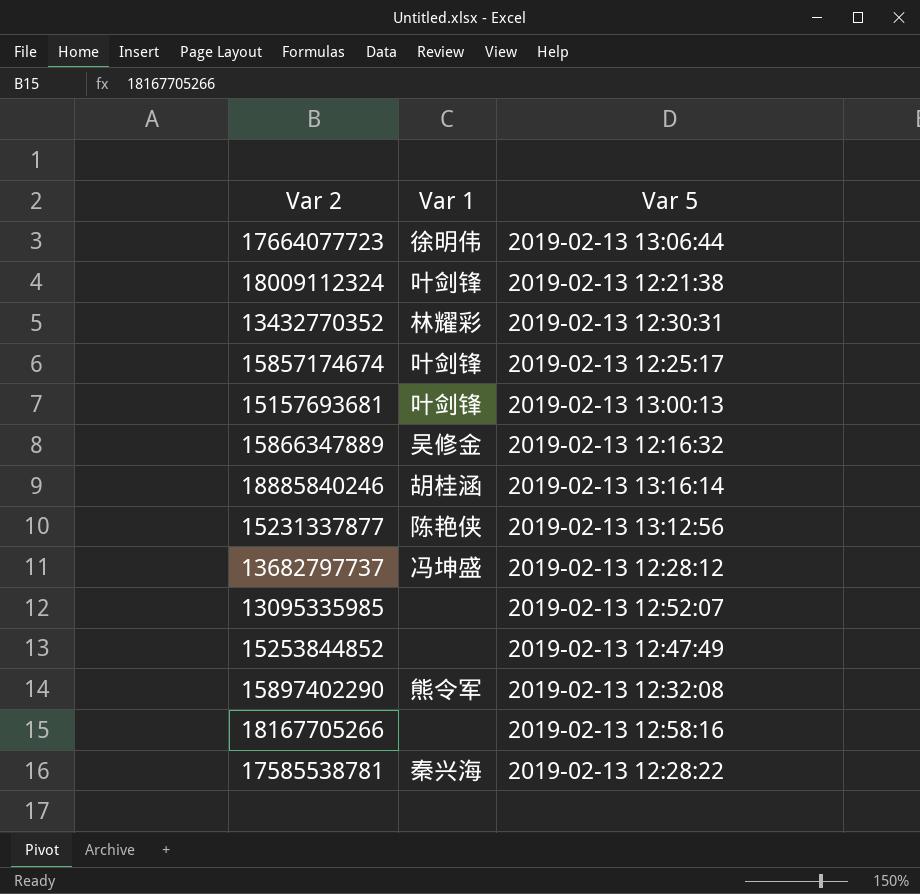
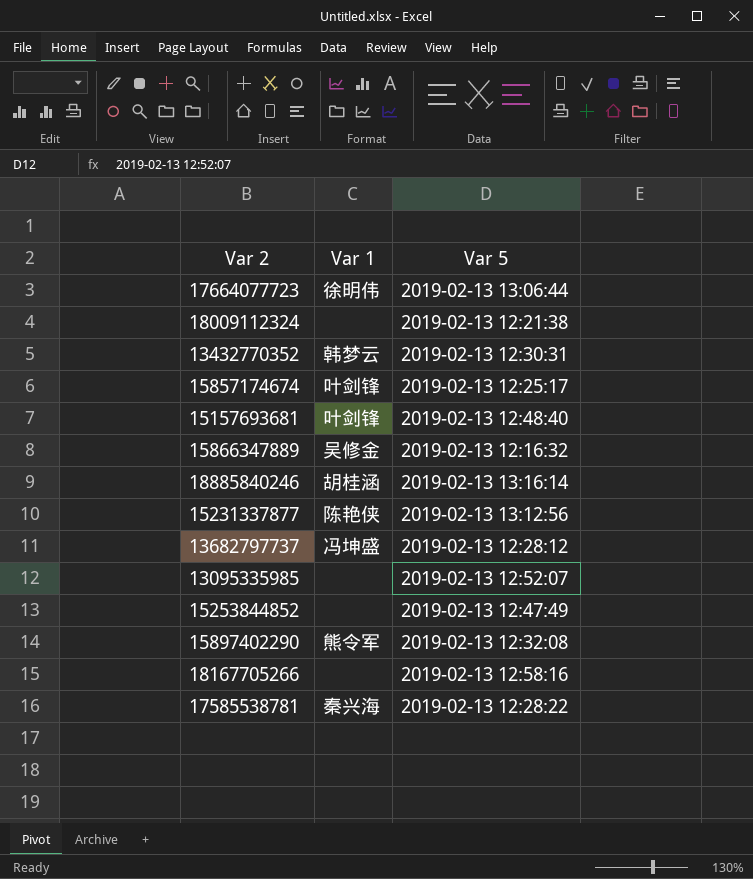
18009112324 | Var 1: 叶剑锋 -> none
13432770352 | Var 1: 林耀彩 -> 韩梦云
15157693681 | Var 5: 2019-02-13 13:00:13 -> 2019-02-13 12:48:40

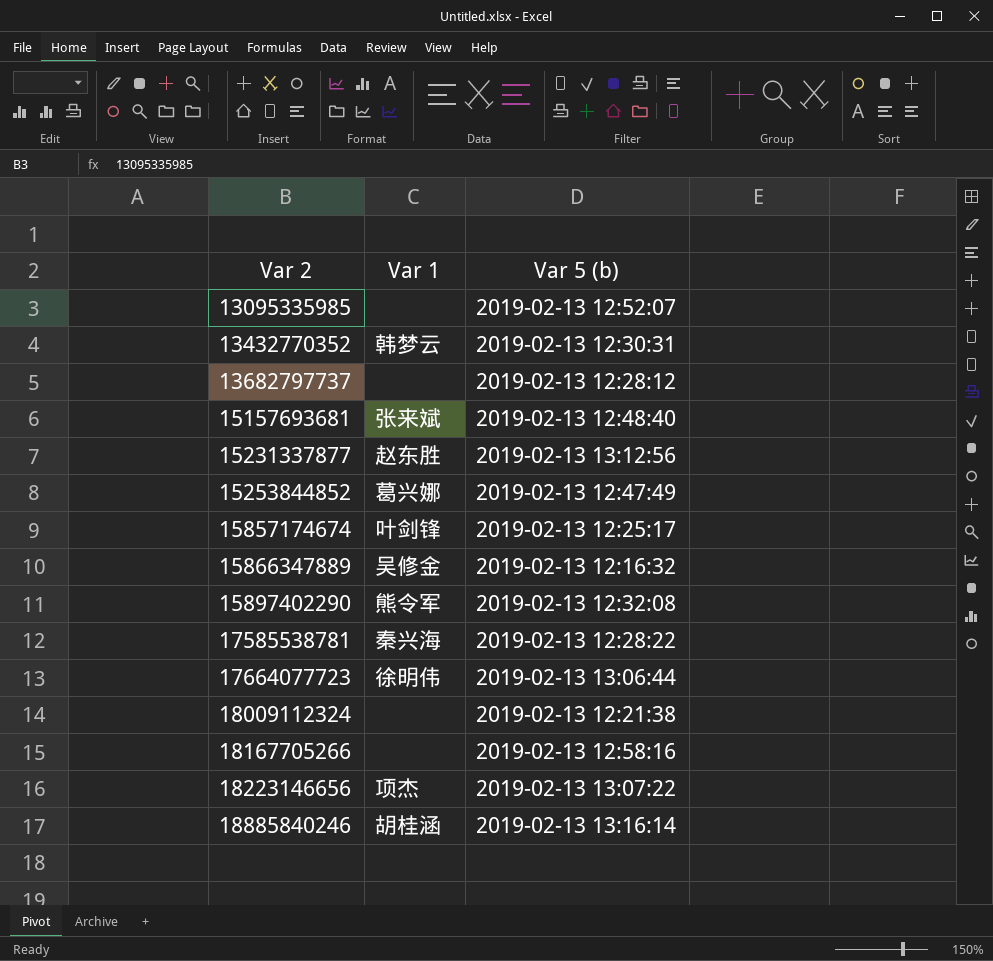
row order: none -> Var 2 ascending
column name: Var 5 -> Var 5 (b)
13682797737 | Var 1: 冯坤盛 -> none
15157693681 | Var 1: 叶剑锋 -> 张来斌
15231337877 | Var 1: 陈艳侠 -> 赵东胜
15253844852 | Var 1: none -> 葛兴娜
row 18223146656: none -> 项杰 | 2019-02-13 13:07:22

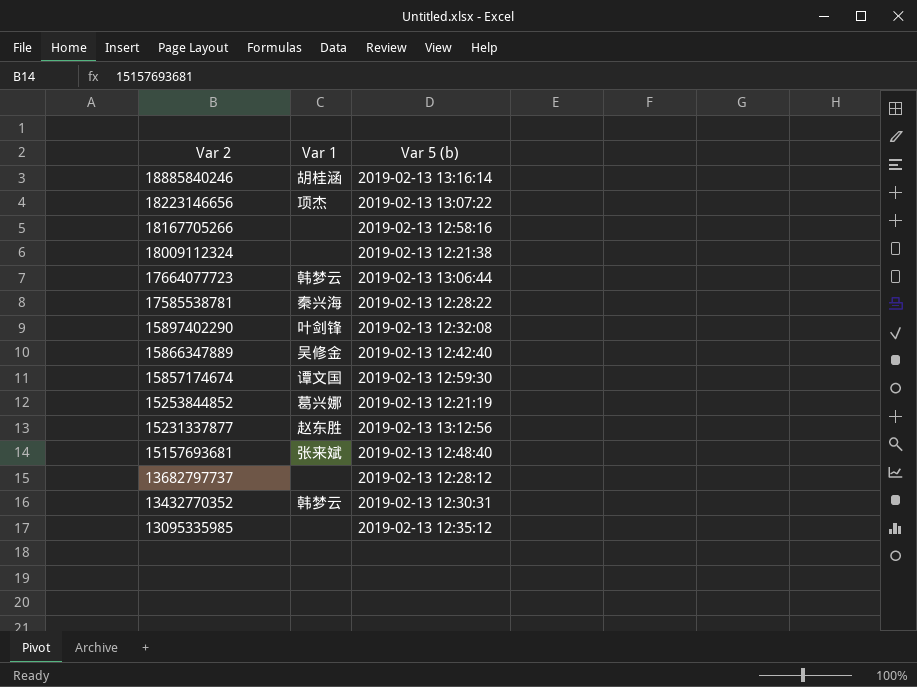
row order: Var 2 ascending -> Var 2 descending
17664077723 | Var 1: 徐明伟 -> 韩梦云
15897402290 | Var 1: 熊令军 -> 叶剑锋
15866347889 | Var 5 (b): 2019-02-13 12:16:32 -> 2019-02-13 12:42:40
15857174674 | Var 1: 叶剑锋 -> 谭文国
15857174674 | Var 5 (b): 2019-02-13 12:25:17 -> 2019-02-13 12:59:30
15253844852 | Var 5 (b): 2019-02-13 12:47:49 -> 2019-02-13 12:21:19
13095335985 | Var 5 (b): 2019-02-13 12:52:07 -> 2019-02-13 12:35:12

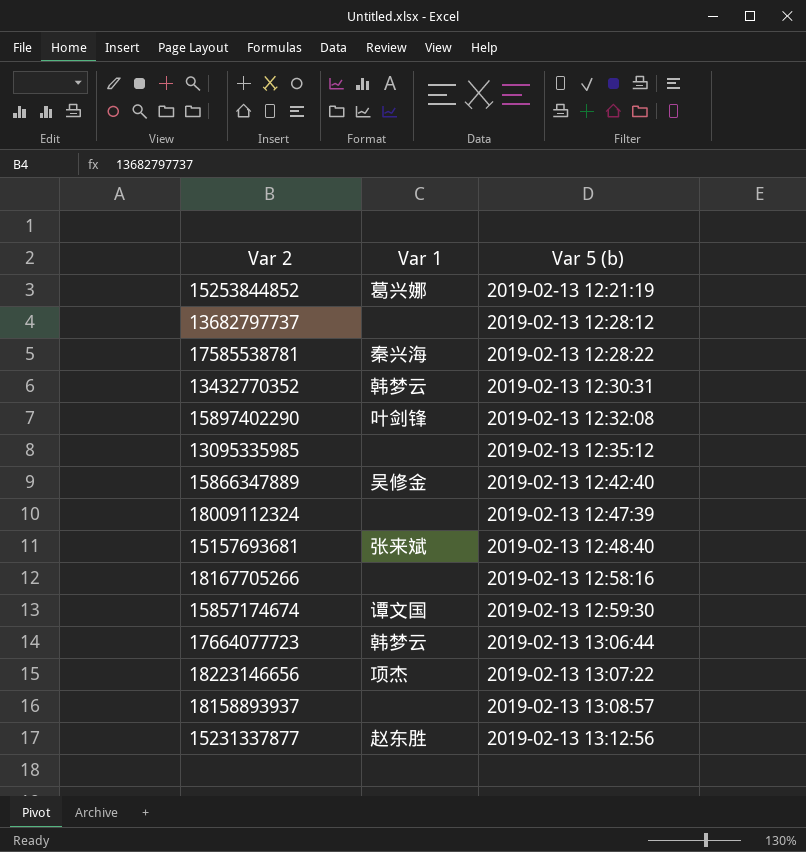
row order: Var 2 descending -> Var 5 (b) ascending
row 18885840246: 胡桂涵 | 2019-02-13 13:16:14 -> none
18009112324 | Var 5 (b): 2019-02-13 12:21:38 -> 2019-02-13 12:47:39
row 18158893937: none -> none | 2019-02-13 13:08:57

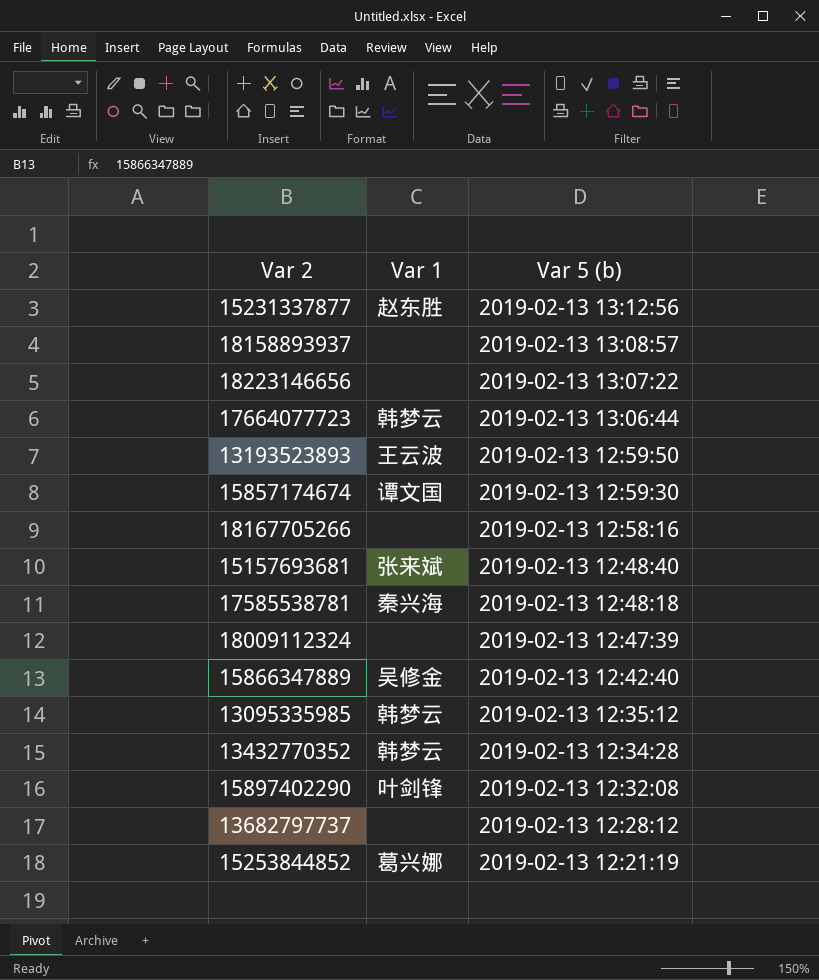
row order: Var 5 (b) ascending -> Var 5 (b) descending
18223146656 | Var 1: 项杰 -> none
row 13193523893: none -> 王云波 | 2019-02-13 12:59:50
17585538781 | Var 5 (b): 2019-02-13 12:28:22 -> 2019-02-13 12:48:18
13095335985 | Var 1: none -> 韩梦云
13432770352 | Var 5 (b): 2019-02-13 12:30:31 -> 2019-02-13 12:34:28

